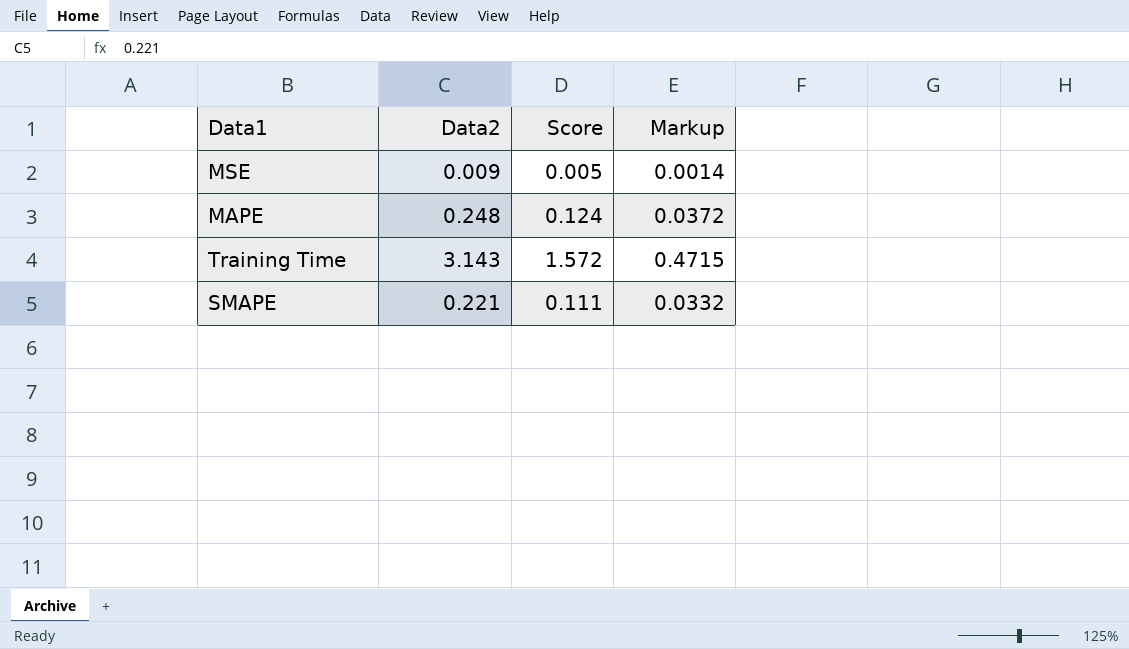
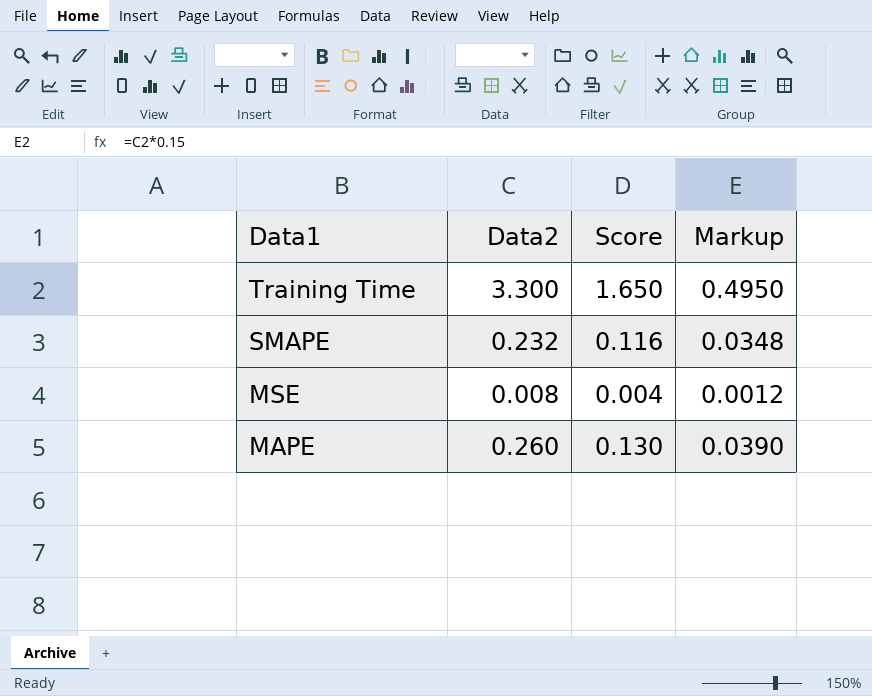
row order: none -> Data1 descending
Training Time | Data2: 3.143 -> 3.300
Training Time | Score: 1.572 -> 1.650
Training Time | Markup: 0.4715 -> 0.4950
SMAPE | Data2: 0.221 -> 0.232
SMAPE | Score: 0.111 -> 0.116
SMAPE | Markup: 0.0332 -> 0.0348
MSE | Data2: 0.009 -> 0.008
MSE | Score: 0.005 -> 0.004
MSE | Markup: 0.0014 -> 0.0012
MAPE | Data2: 0.248 -> 0.260
MAPE | Score: 0.124 -> 0.130
MAPE | Markup: 0.0372 -> 0.0390

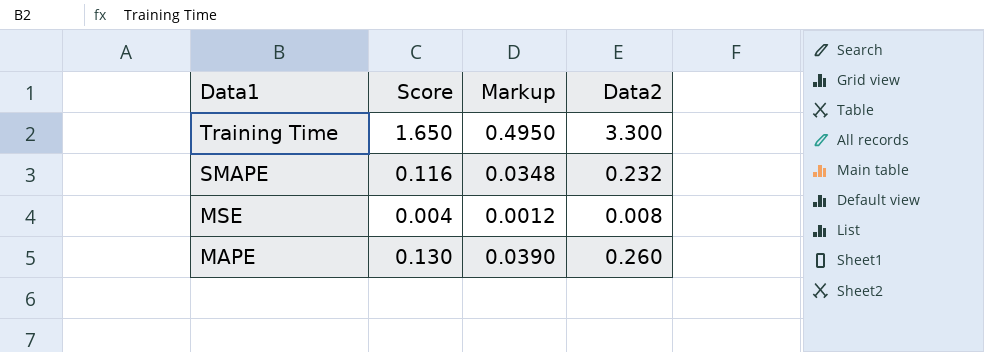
column Data2 | position: 2 -> 4

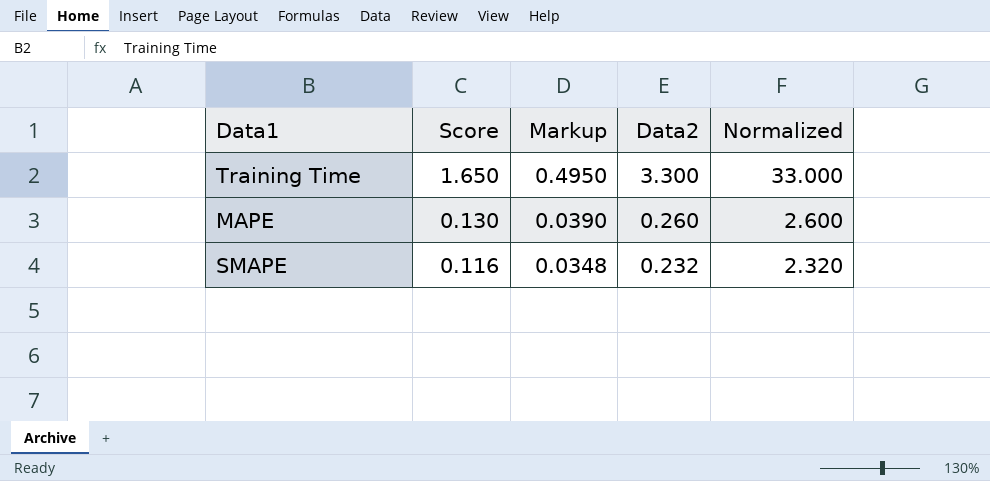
row order: Data1 descending -> Score descending
column Normalized | formula: none -> [Data2] * 10
row MSE: 0.004 | 0.0012 | 0.008 -> none

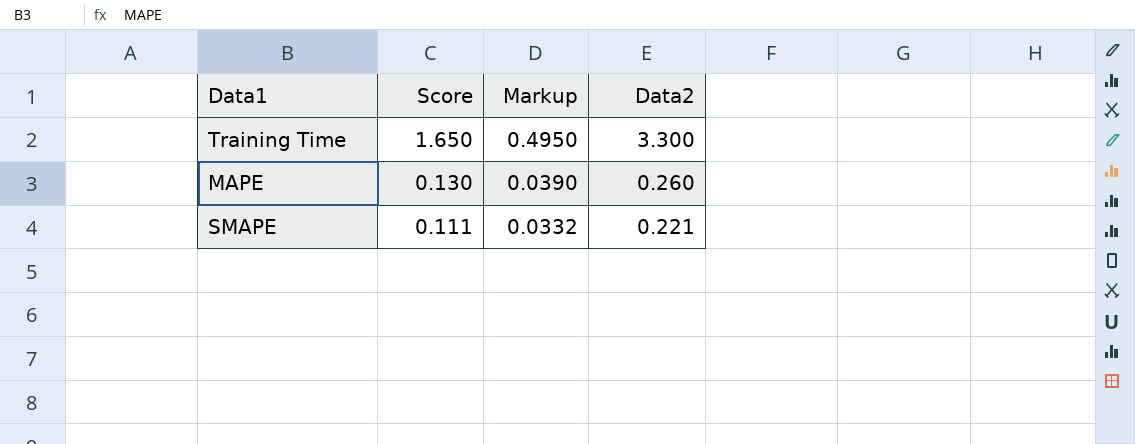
column Normalized | formula: [Data2] * 10 -> none
SMAPE | Score: 0.116 -> 0.111
SMAPE | Markup: 0.0348 -> 0.0332
SMAPE | Data2: 0.232 -> 0.221

